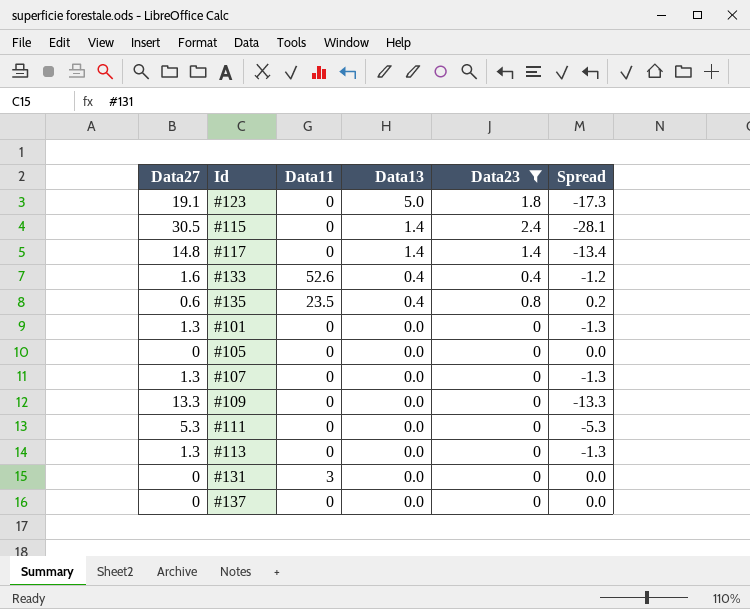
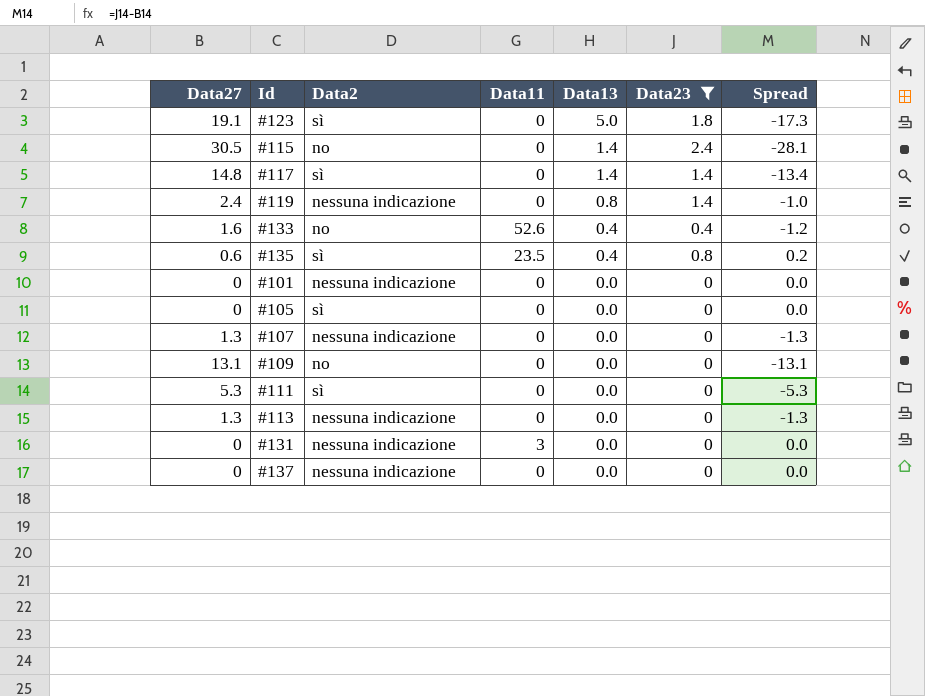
column Data2 | position: none -> 3
row #119: none -> 2.4 | nessuna indicazione | 0 | 0.8 | 1.4 | -1.0
#101 | Data27: 1.3 -> 0
#101 | Spread: -1.3 -> 0.0
#109 | Data27: 13.3 -> 13.1
#109 | Spread: -13.3 -> -13.1

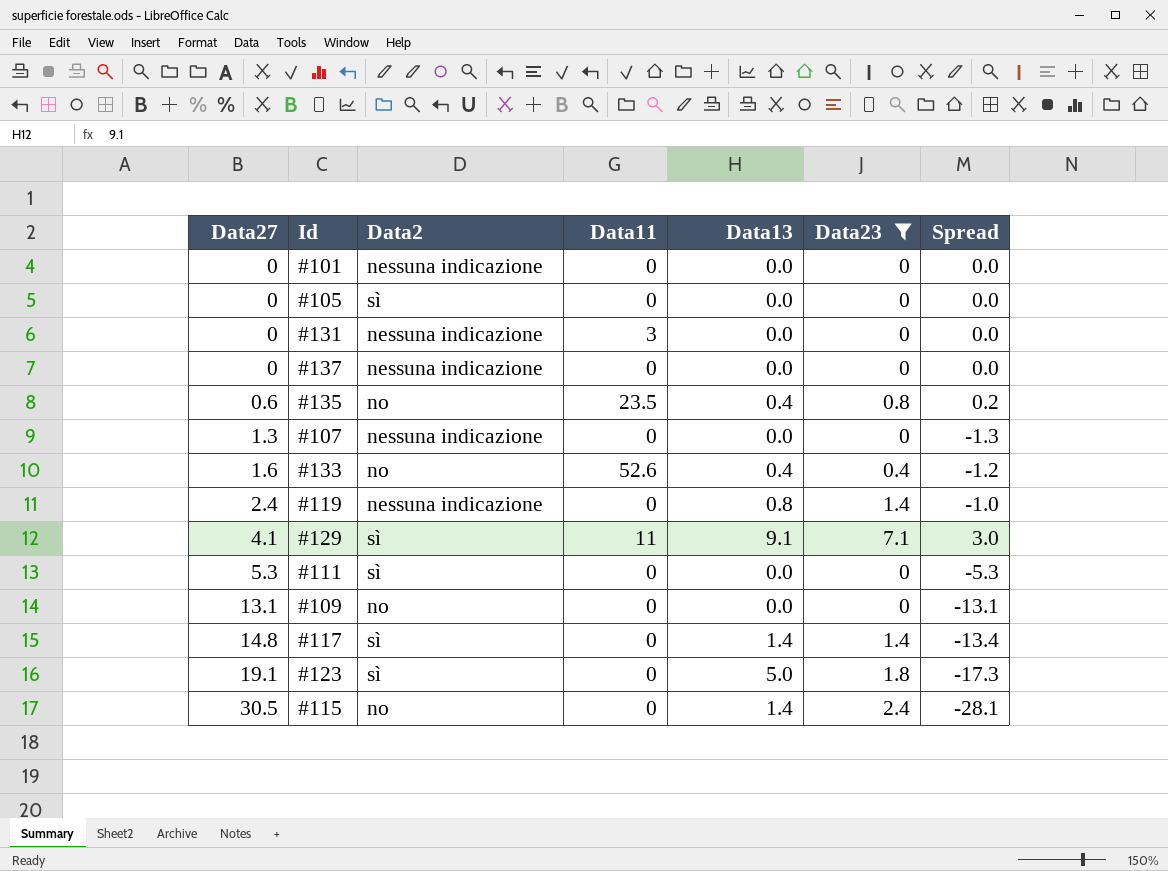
row order: Data13 descending -> Data27 ascending
row #113: 1.3 | nessuna indicazione | 0 | 0.0 | 0 | -1.3 -> none
#135 | Data2: sì -> no
row #129: none -> 4.1 | sì | 11 | 9.1 | 7.1 | 3.0

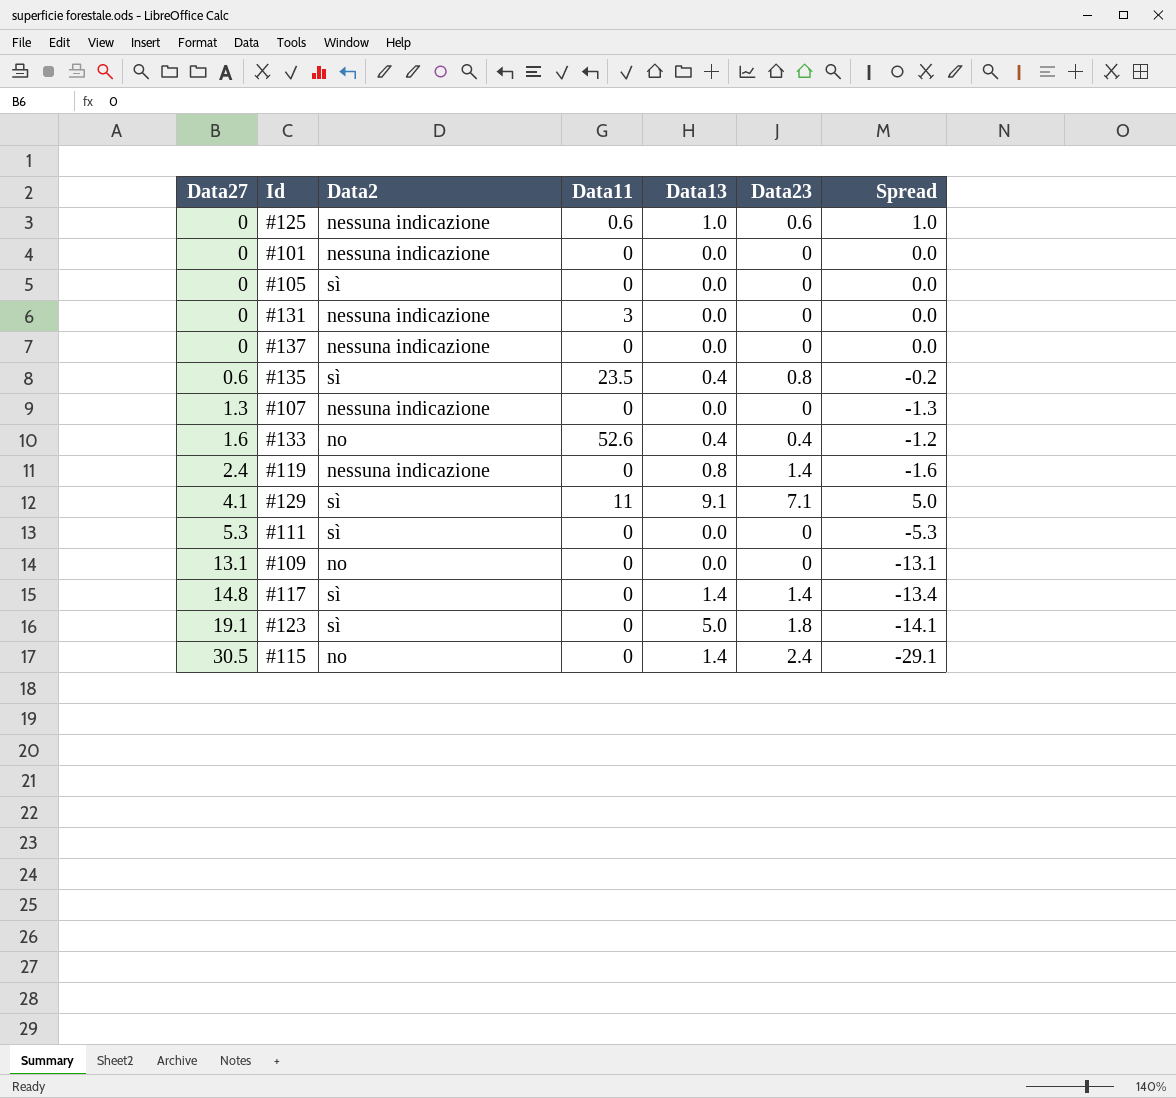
filter: Data23 != 0.6 -> none
column Spread | formula: [Data23] - [Data27] -> [Data13] - [Data27]
#135 | Data2: no -> sì

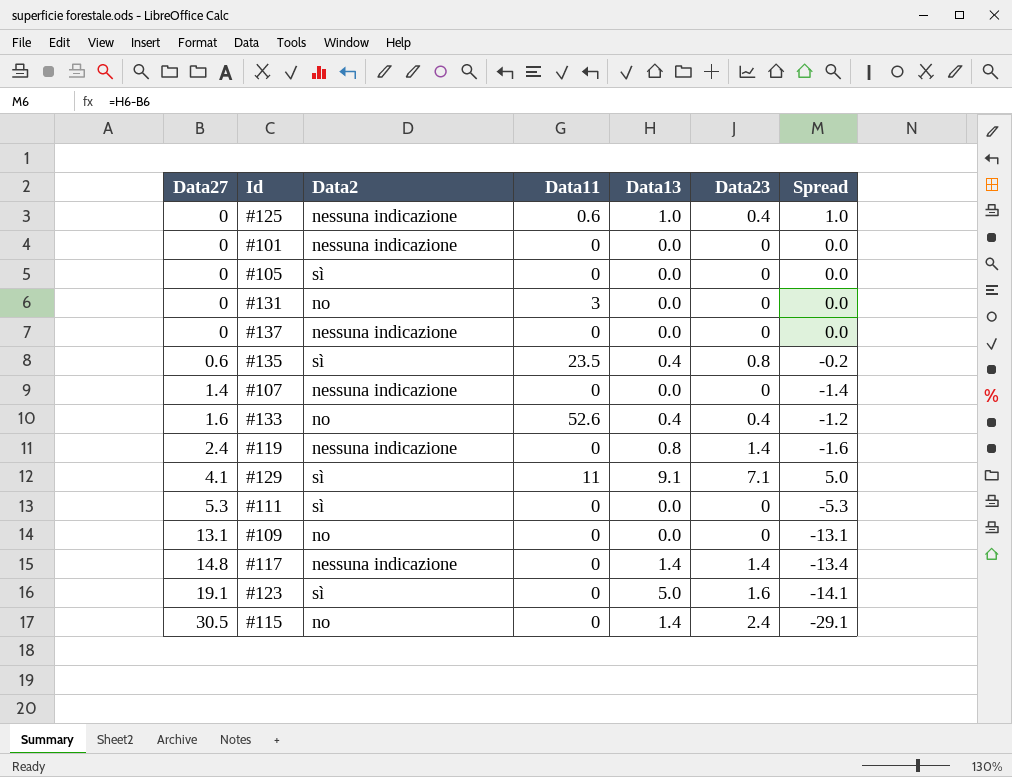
#125 | Data23: 0.6 -> 0.4
#131 | Data2: nessuna indicazione -> no
#107 | Data27: 1.3 -> 1.4
#107 | Spread: -1.3 -> -1.4
#117 | Data2: sì -> nessuna indicazione
#123 | Data23: 1.8 -> 1.6

